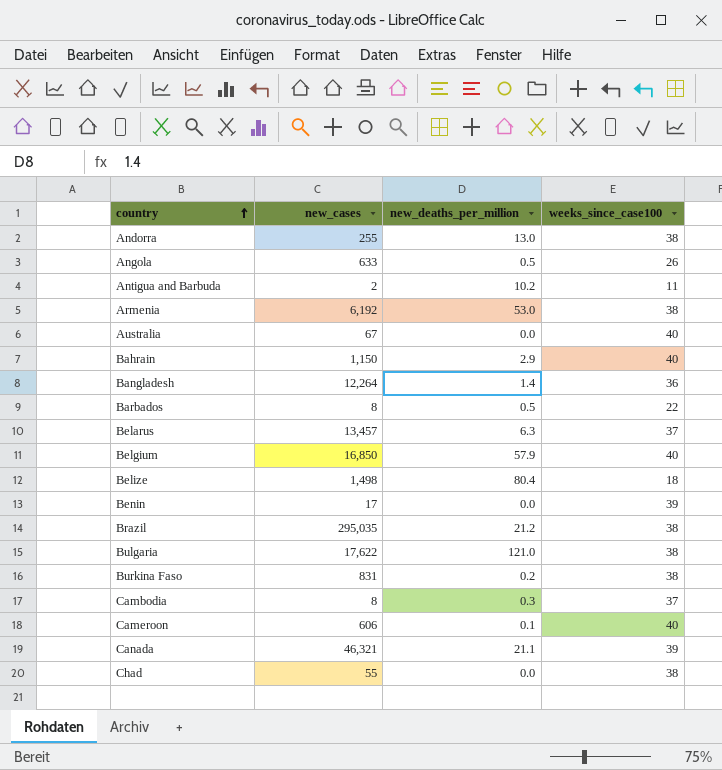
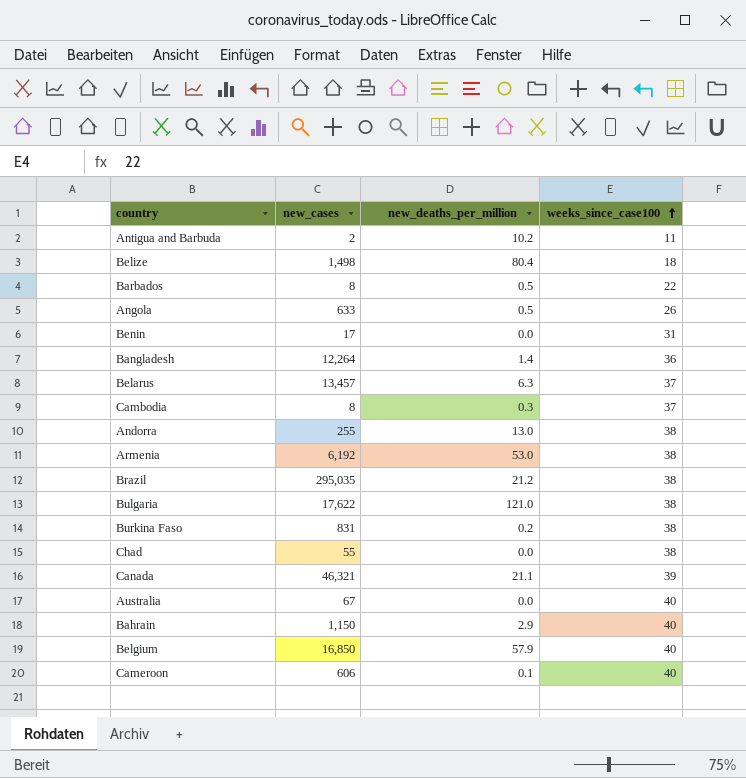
row order: country ascending -> weeks_since_case100 ascending
Benin | weeks_since_case100: 39 -> 31

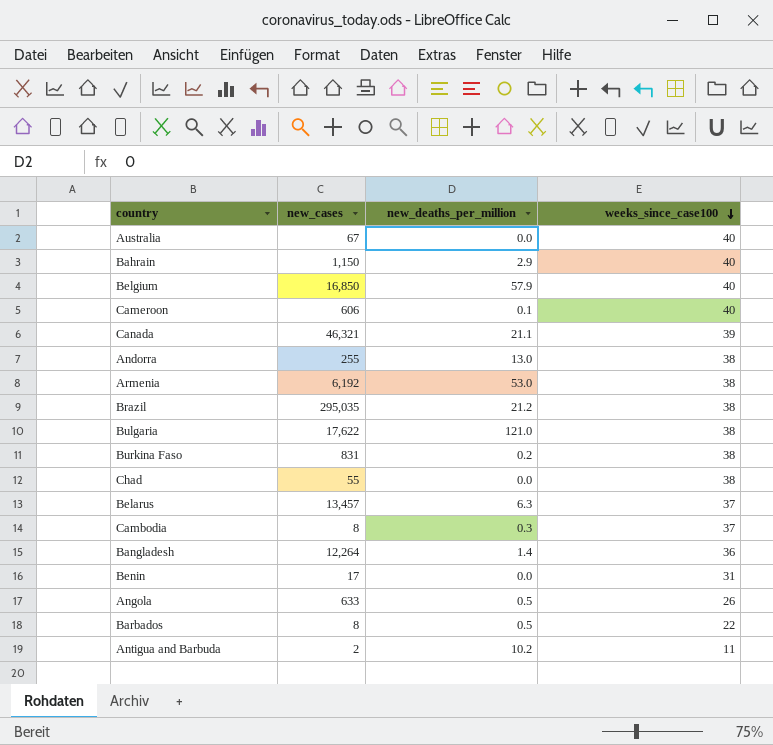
row order: weeks_since_case100 ascending -> weeks_since_case100 descending
row Belize: 1,498 | 80.4 | 18 -> none

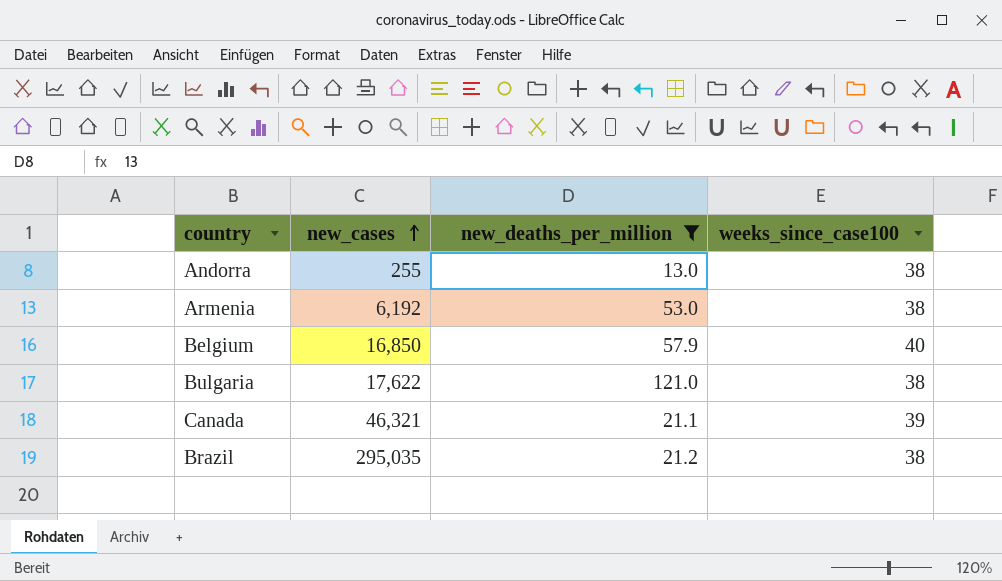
filter: none -> new_deaths_per_million >= 13.0
row order: weeks_since_case100 descending -> new_cases ascending

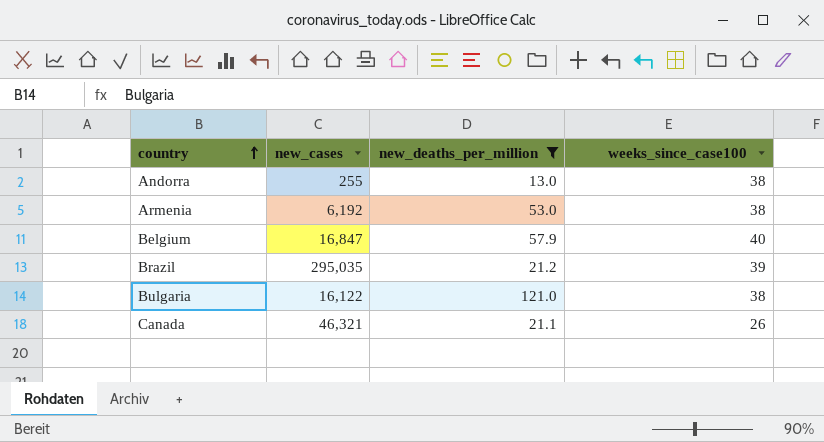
row order: new_cases ascending -> country ascending
Belgium | new_cases: 16,850 -> 16,847
Brazil | weeks_since_case100: 38 -> 39
Bulgaria | new_cases: 17,622 -> 16,122
Canada | weeks_since_case100: 39 -> 26

